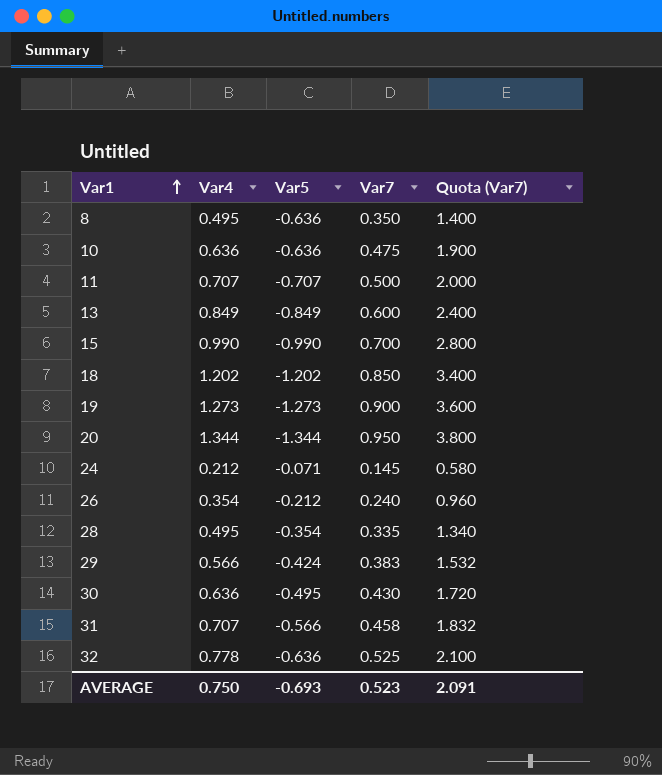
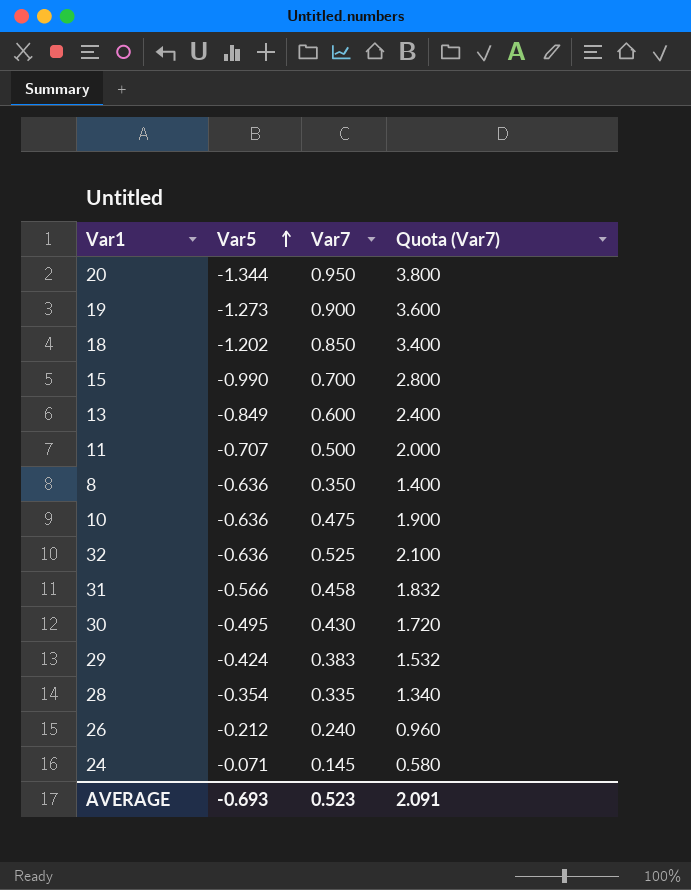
row order: Var1 ascending -> Var5 ascending
column Var4 | position: 2 -> none

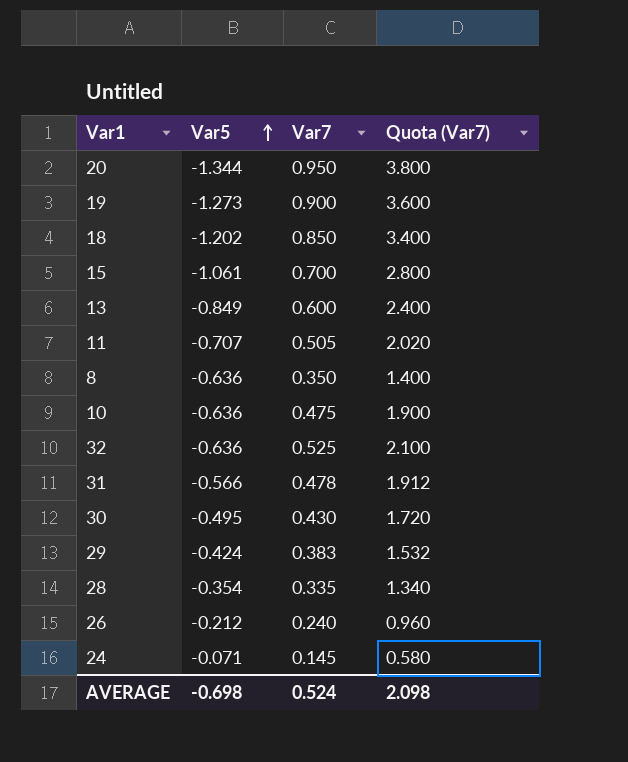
15 | Var5: -0.990 -> -1.061
11 | Var7: 0.500 -> 0.505
11 | Quota (Var7): 2.000 -> 2.020
31 | Var7: 0.458 -> 0.478
31 | Quota (Var7): 1.832 -> 1.912
AVERAGE | Var5: -0.693 -> -0.698
AVERAGE | Var7: 0.523 -> 0.524
AVERAGE | Quota (Var7): 2.091 -> 2.098

